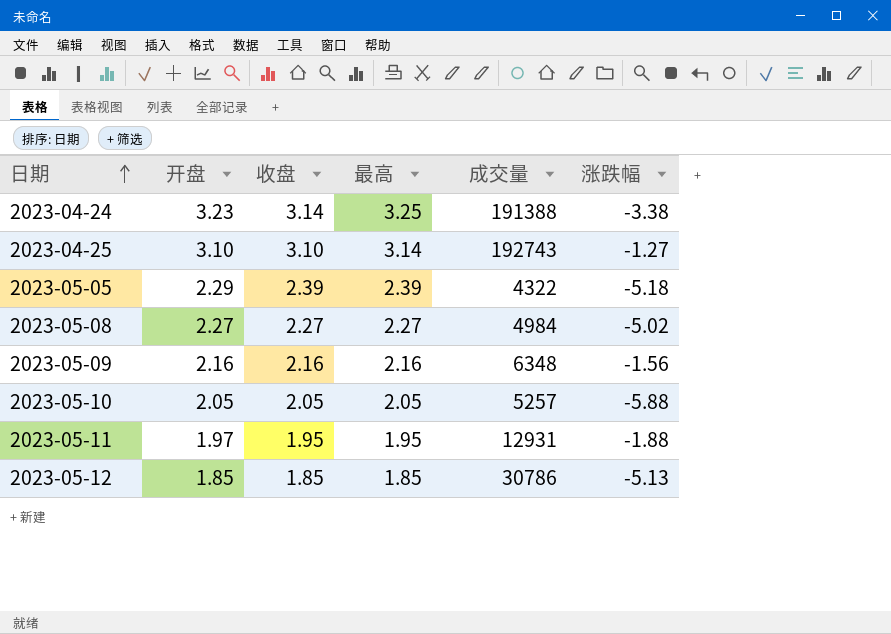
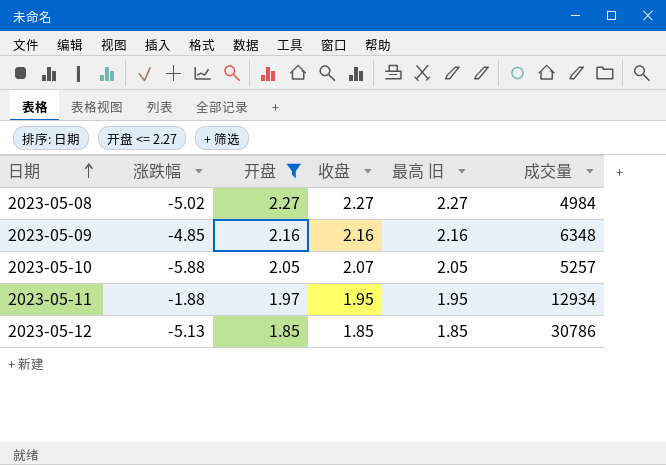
filter: none -> 开盘 <= 2.27
column 涨跌幅 | position: 6 -> 2
column name: 最高 -> 最高 旧
2023-05-09 | 涨跌幅: -1.56 -> -4.85
2023-05-10 | 收盘: 2.05 -> 2.07
2023-05-11 | 成交量: 12931 -> 12934

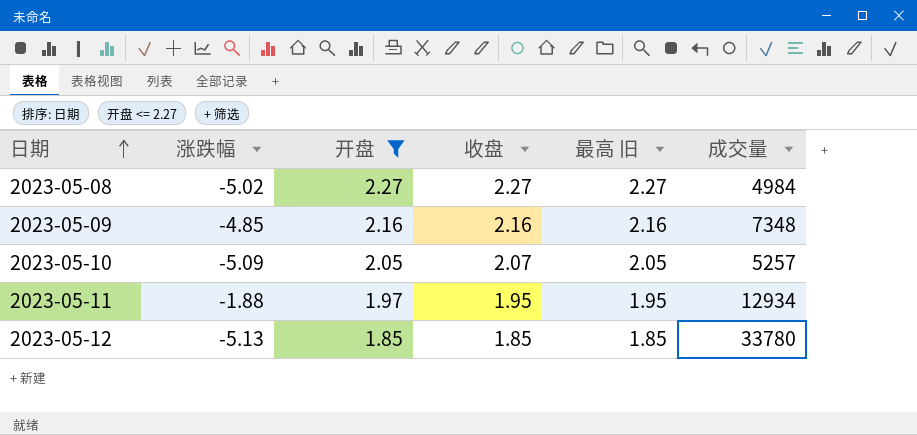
2023-05-09 | 成交量: 6348 -> 7348
2023-05-10 | 涨跌幅: -5.88 -> -5.09
2023-05-12 | 成交量: 30786 -> 33780

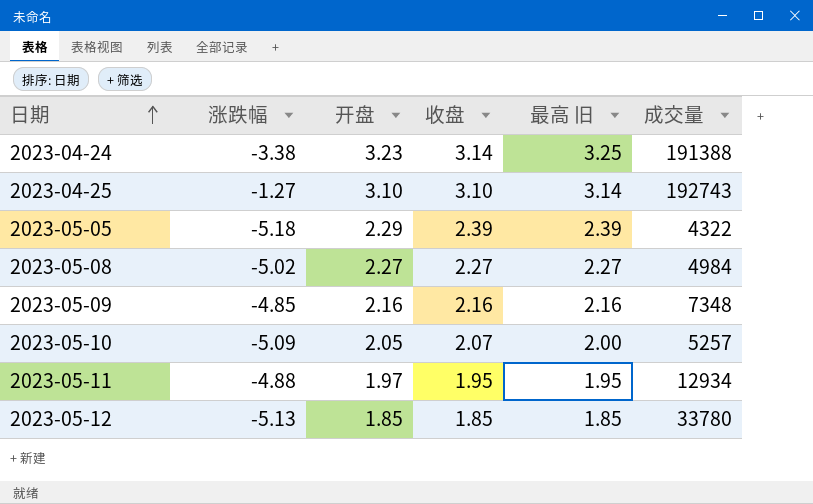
filter: 开盘 <= 2.27 -> none
2023-05-10 | 最高 旧: 2.05 -> 2.00
2023-05-11 | 涨跌幅: -1.88 -> -4.88

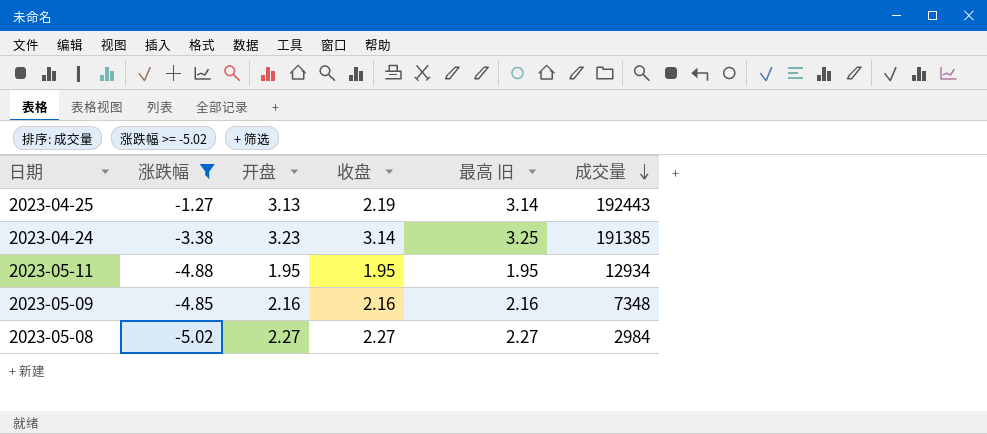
filter: none -> 涨跌幅 >= -5.02
row order: 日期 ascending -> 成交量 descending
2023-04-25 | 开盘: 3.10 -> 3.13
2023-04-25 | 收盘: 3.10 -> 2.19
2023-04-25 | 成交量: 192743 -> 192443
2023-04-24 | 成交量: 191388 -> 191385
2023-05-11 | 开盘: 1.97 -> 1.95
2023-05-08 | 成交量: 4984 -> 2984

